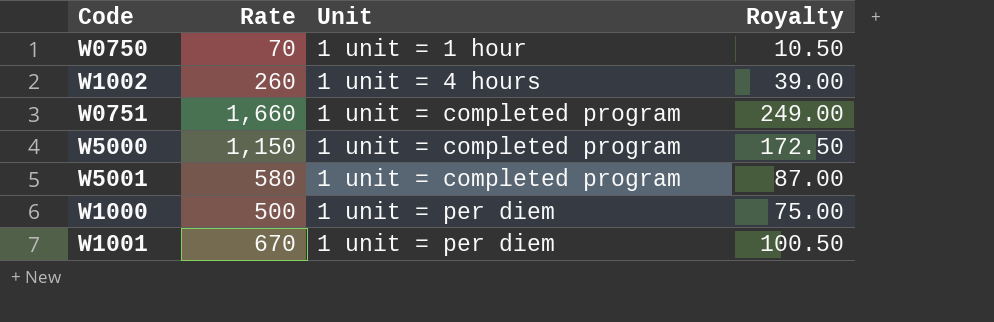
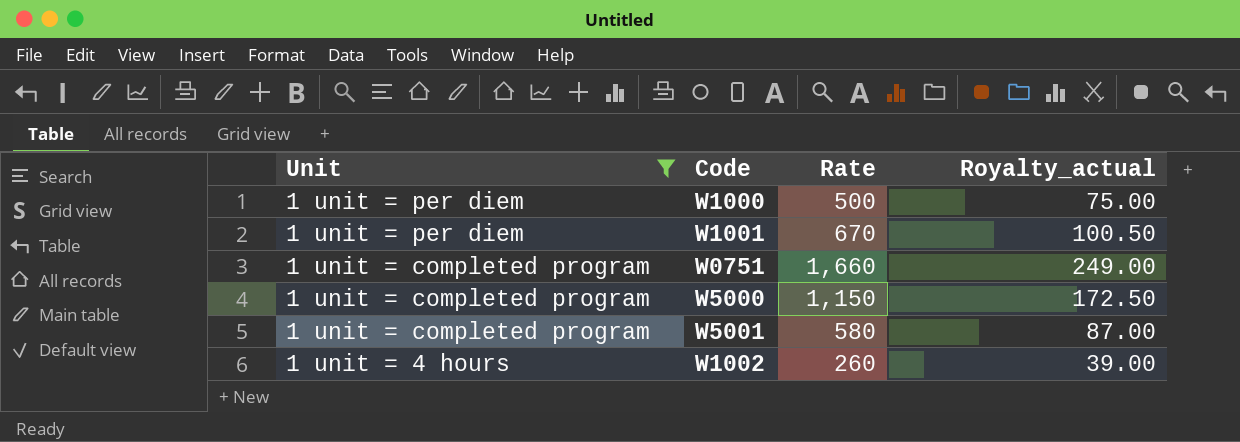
filter: none -> Unit != 1 unit = 1 hour
row order: Unit ascending -> Unit descending
column Unit | position: 3 -> 1
column name: Royalty -> Royalty_actual

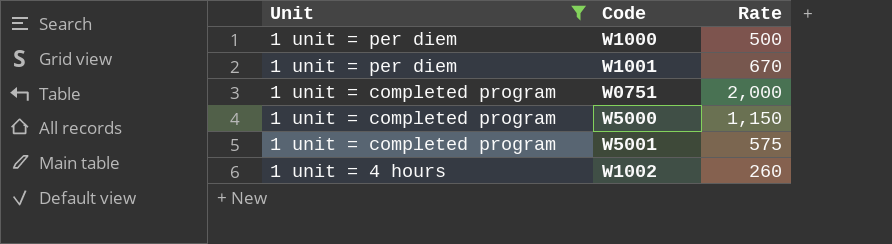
column Royalty_actual | formula: [Rate] * 0.15 -> none
W0751 | Rate: 1,660 -> 2,000
W5001 | Rate: 580 -> 575

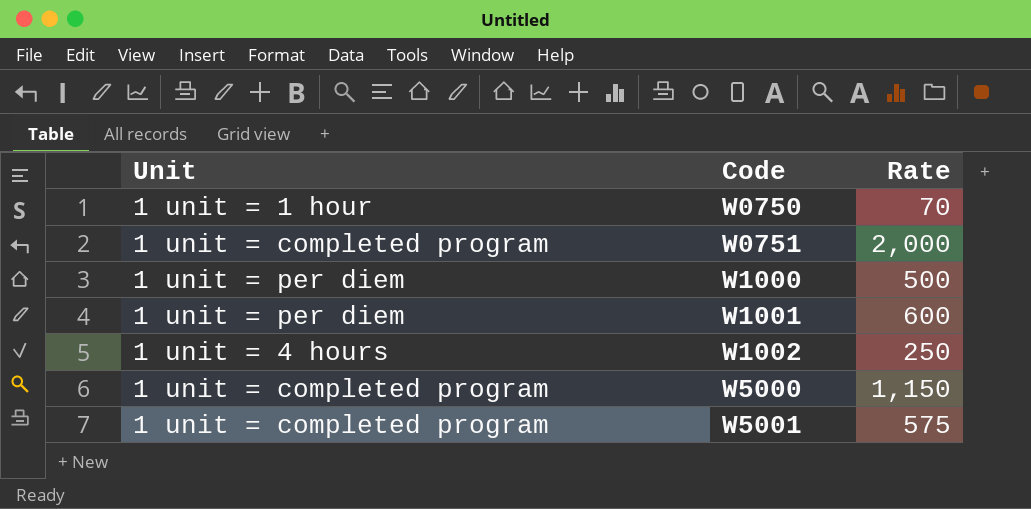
filter: Unit != 1 unit = 1 hour -> none
row order: Unit descending -> Code ascending
W1001 | Rate: 670 -> 600
W1002 | Rate: 260 -> 250

